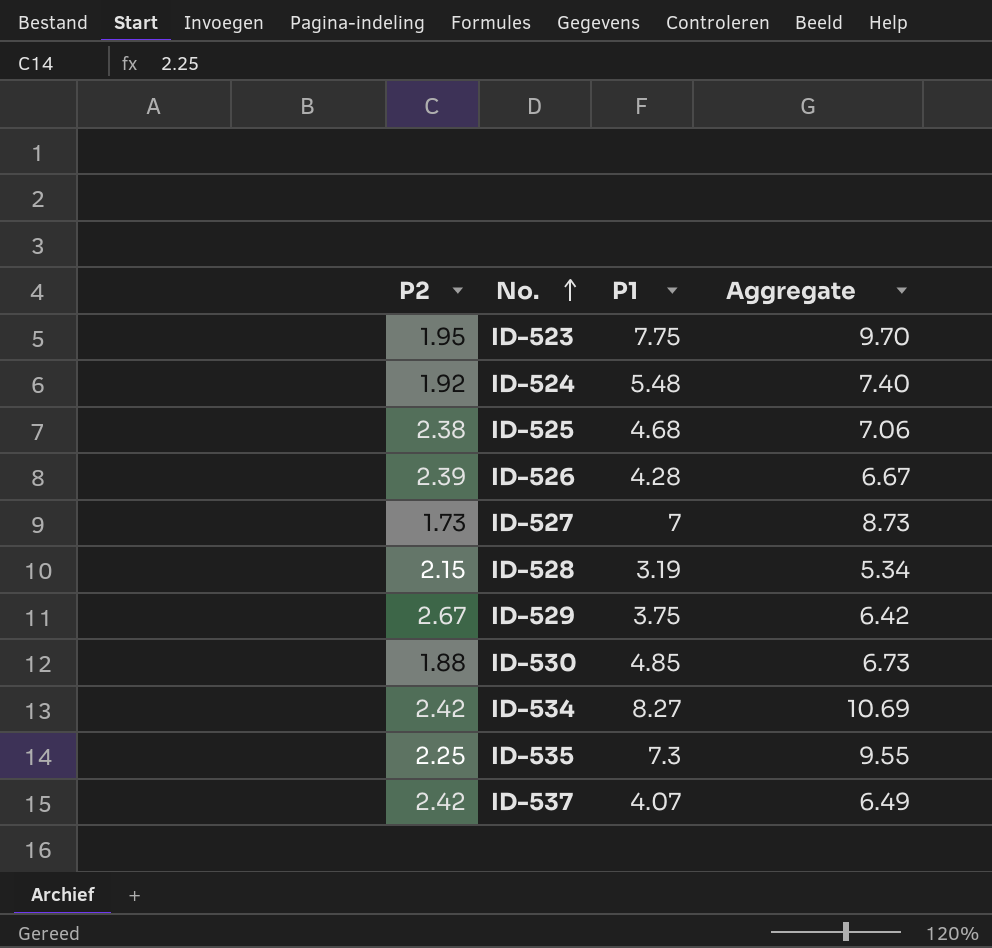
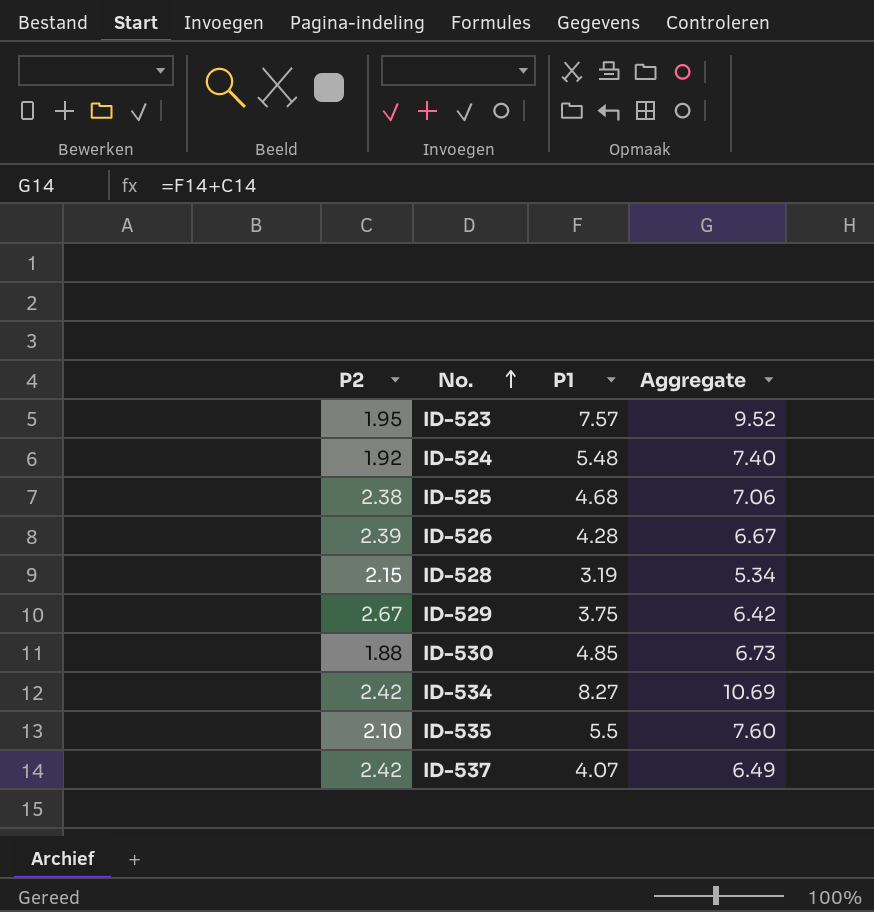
row ID-527: 1.73 | 7 | 8.73 -> none
ID-523 | P1: 7.75 -> 7.57
ID-523 | Aggregate: 9.70 -> 9.52
ID-535 | P2: 2.25 -> 2.10
ID-535 | P1: 7.3 -> 5.5
ID-535 | Aggregate: 9.55 -> 7.60

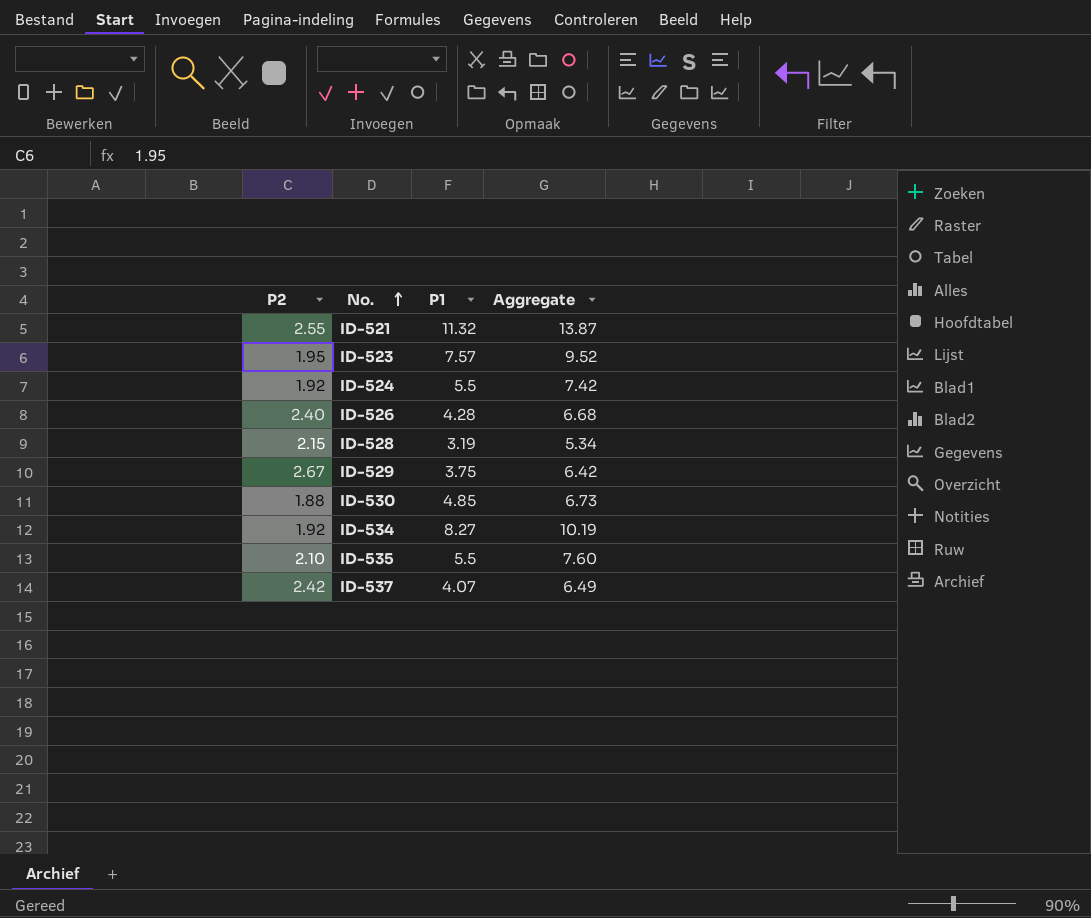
row ID-525: 2.38 | 4.68 | 7.06 -> none
row ID-521: none -> 2.55 | 11.32 | 13.87
ID-524 | P1: 5.48 -> 5.5
ID-524 | Aggregate: 7.40 -> 7.42
ID-526 | P2: 2.39 -> 2.40
ID-526 | Aggregate: 6.67 -> 6.68
ID-534 | P2: 2.42 -> 1.92
ID-534 | Aggregate: 10.69 -> 10.19

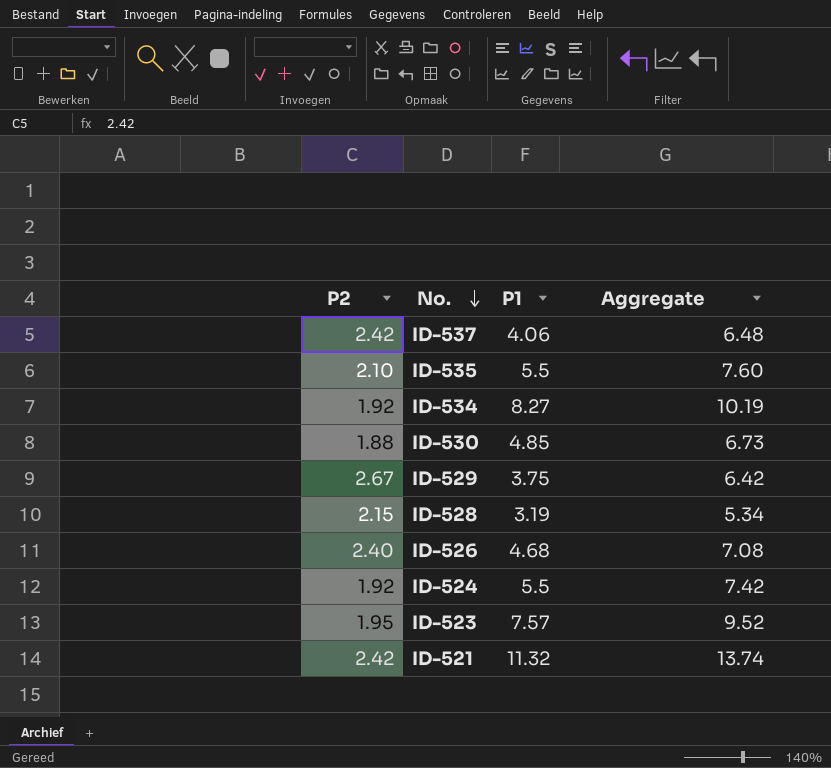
row order: No. ascending -> No. descending
ID-537 | P1: 4.07 -> 4.06
ID-537 | Aggregate: 6.49 -> 6.48
ID-526 | P1: 4.28 -> 4.68
ID-526 | Aggregate: 6.68 -> 7.08
ID-521 | P2: 2.55 -> 2.42
ID-521 | Aggregate: 13.87 -> 13.74

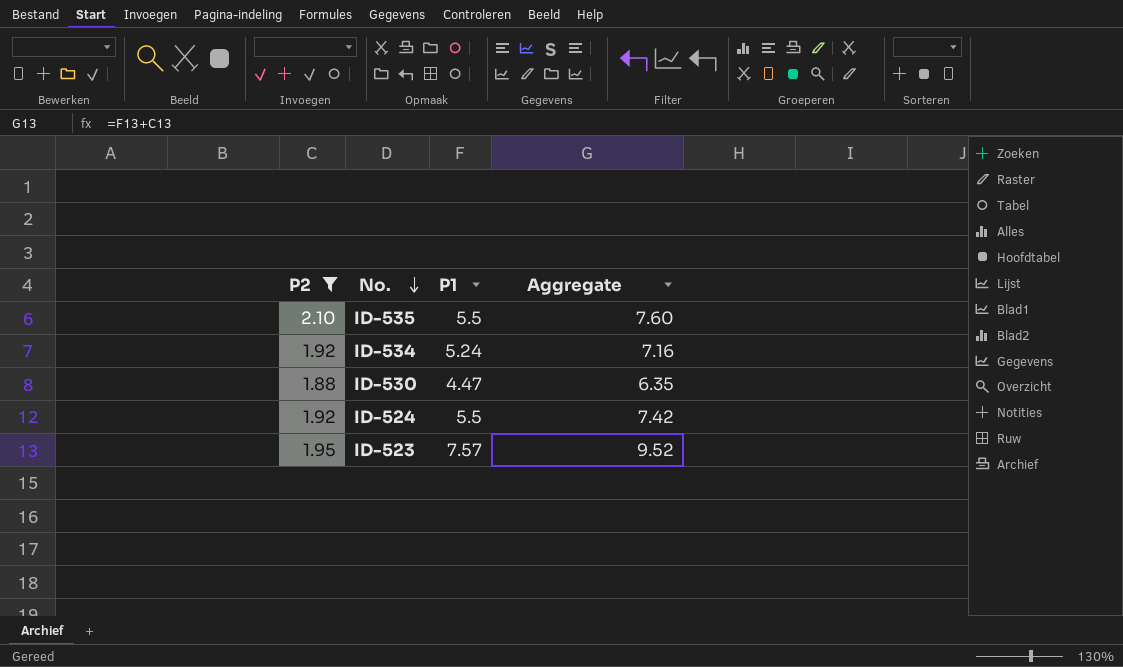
filter: none -> P2 <= 2.10
ID-534 | P1: 8.27 -> 5.24
ID-534 | Aggregate: 10.19 -> 7.16
ID-530 | P1: 4.85 -> 4.47
ID-530 | Aggregate: 6.73 -> 6.35

